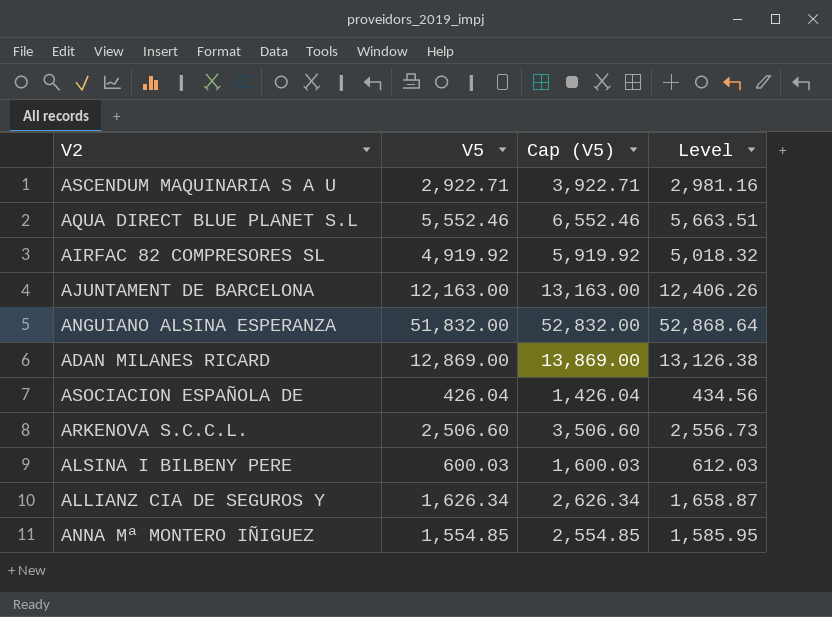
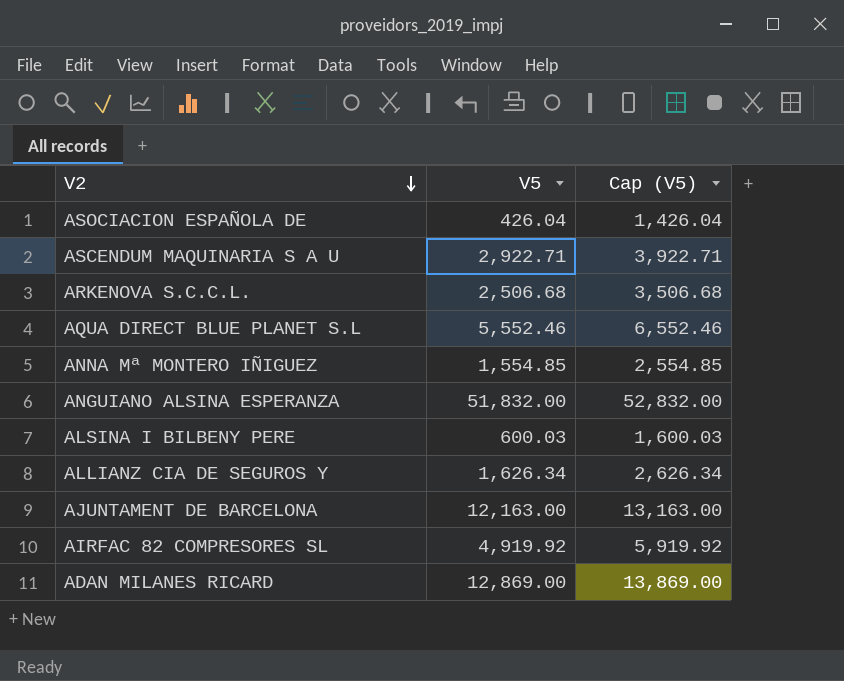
row order: none -> V2 descending
column Level | formula: [V5] * 1.02 -> none
ARKENOVA S.C.C.L. | V5: 2,506.60 -> 2,506.68
ARKENOVA S.C.C.L. | Cap (V5): 3,506.60 -> 3,506.68

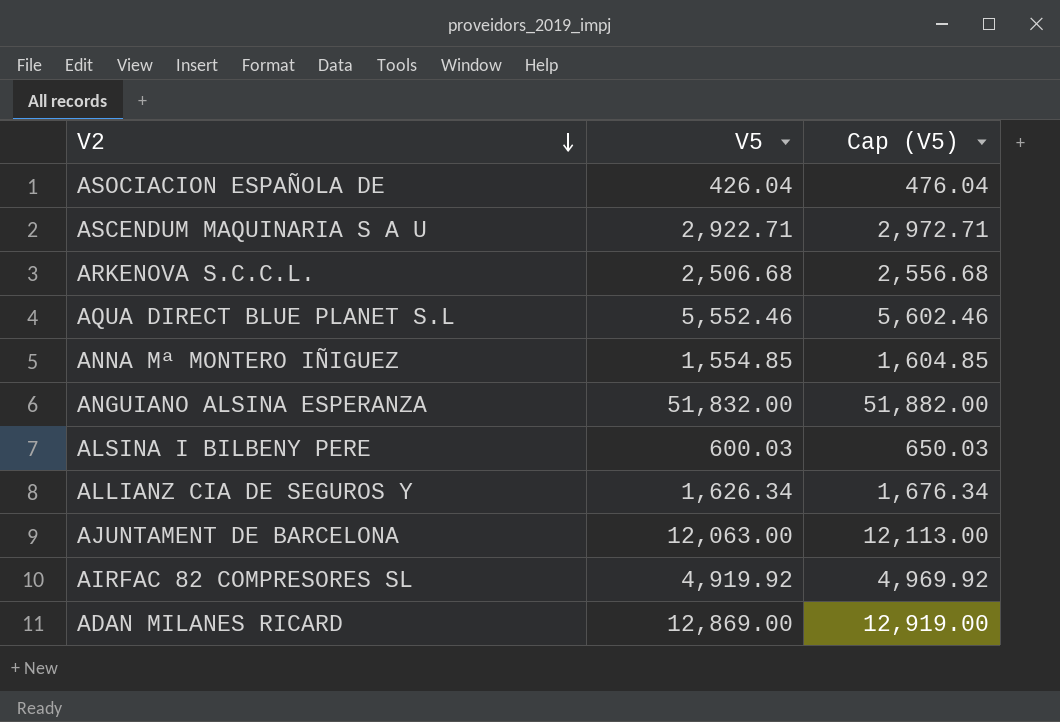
column Cap (V5) | formula: [V5] + 1000 -> [V5] + 50
AJUNTAMENT DE BARCELONA | V5: 12,163.00 -> 12,063.00

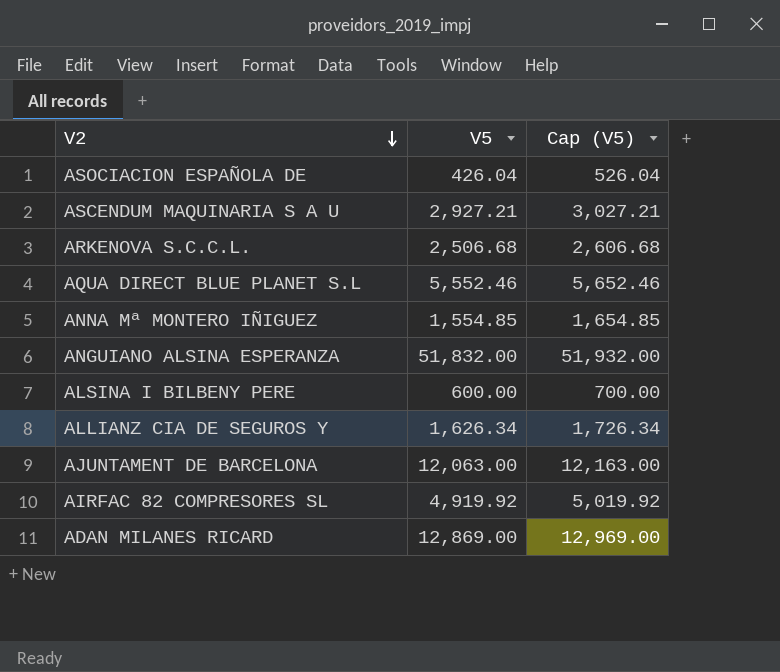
column Cap (V5) | formula: [V5] + 50 -> [V5] + 100
ASCENDUM MAQUINARIA S A U | V5: 2,922.71 -> 2,927.21
ALSINA I BILBENY PERE | V5: 600.03 -> 600.00

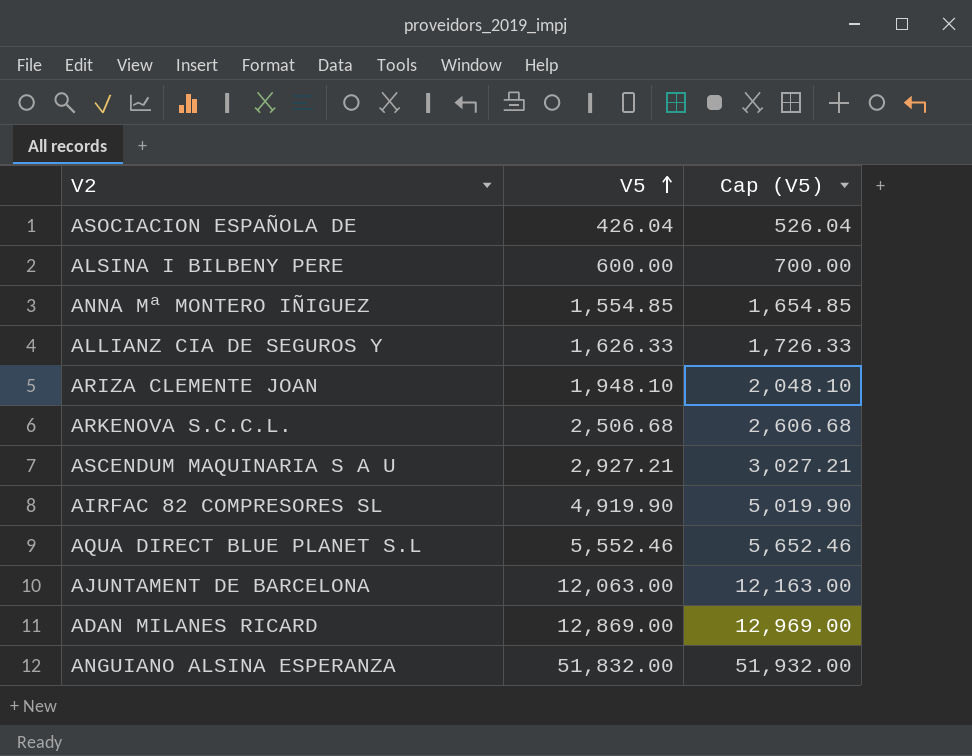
row order: V2 descending -> V5 ascending
ALLIANZ CIA DE SEGUROS Y | V5: 1,626.34 -> 1,626.33
ALLIANZ CIA DE SEGUROS Y | Cap (V5): 1,726.34 -> 1,726.33
row ARIZA CLEMENTE JOAN: none -> 1,948.10 | 2,048.10
AIRFAC 82 COMPRESORES SL | V5: 4,919.92 -> 4,919.90
AIRFAC 82 COMPRESORES SL | Cap (V5): 5,019.92 -> 5,019.90

